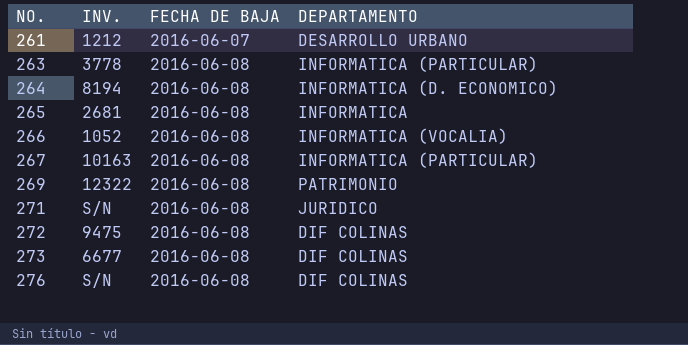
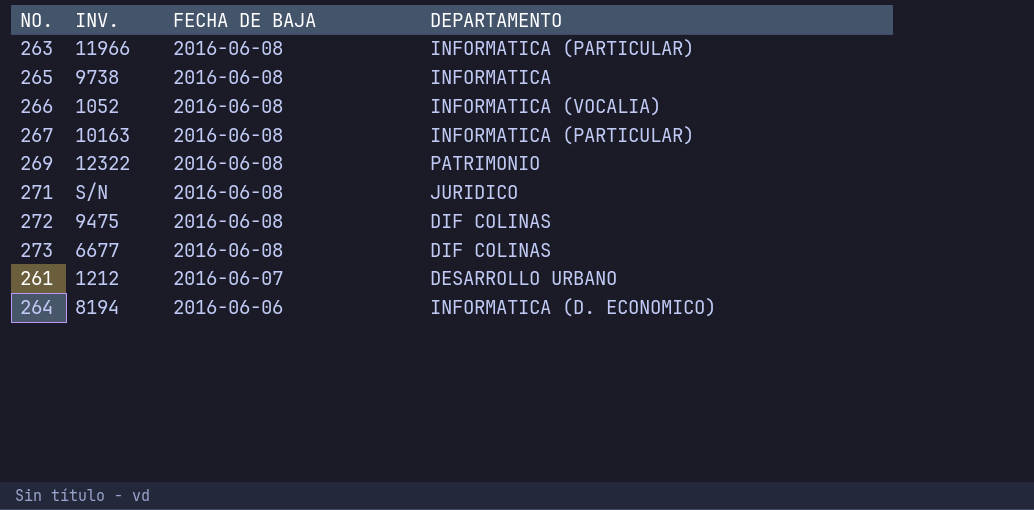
row order: NO. ascending -> FECHA DE BAJA descending
row 276: S/N | 2016-06-08 | DIF COLINAS -> none
263 | INV.: 3778 -> 11966
265 | INV.: 2681 -> 9738
264 | FECHA DE BAJA: 2016-06-08 -> 2016-06-06

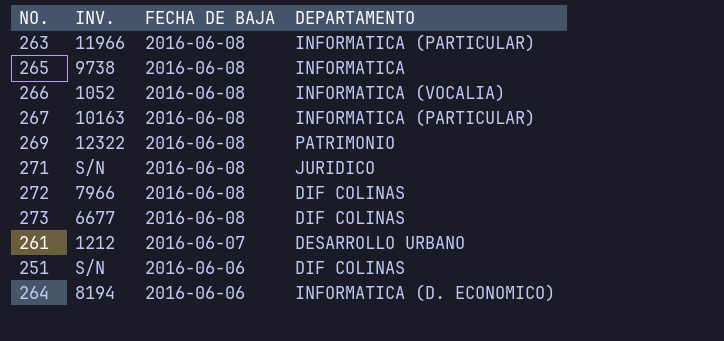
272 | INV.: 9475 -> 7966
row 251: none -> S/N | 2016-06-06 | DIF COLINAS

